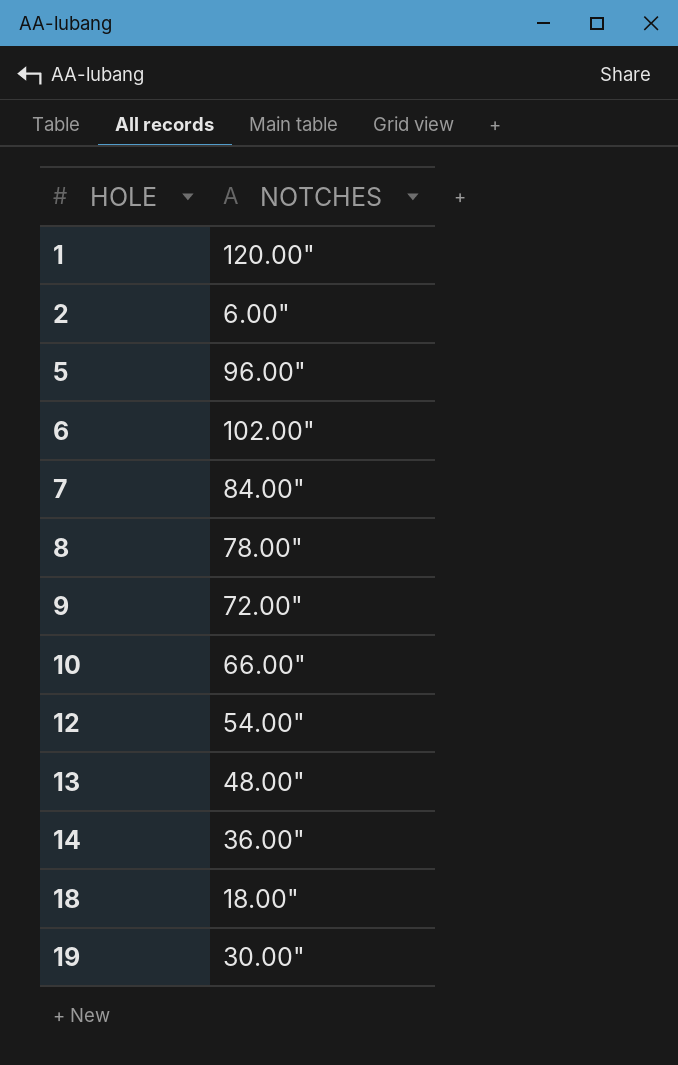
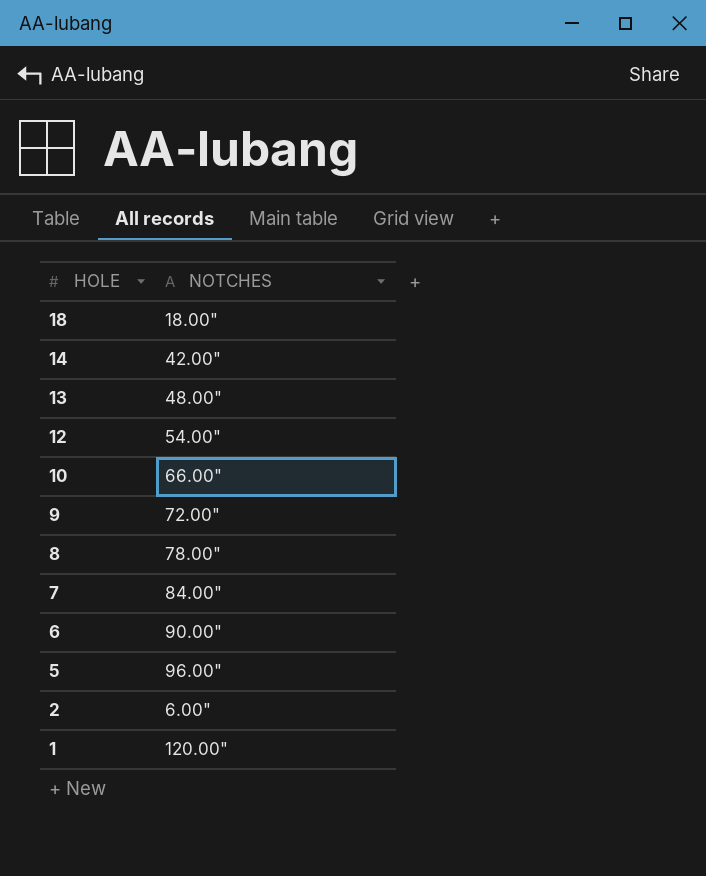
row order: HOLE ascending -> HOLE descending
row 19: 30.00" -> none
14 | NOTCHES: 36.00" -> 42.00"
6 | NOTCHES: 102.00" -> 90.00"

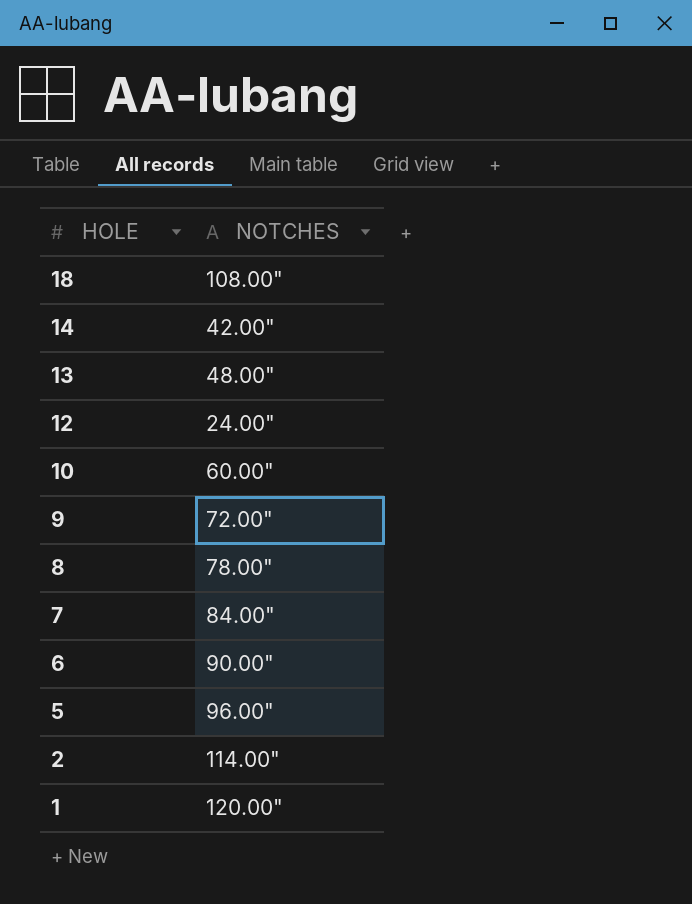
18 | NOTCHES: 18.00" -> 108.00"
12 | NOTCHES: 54.00" -> 24.00"
10 | NOTCHES: 66.00" -> 60.00"
2 | NOTCHES: 6.00" -> 114.00"

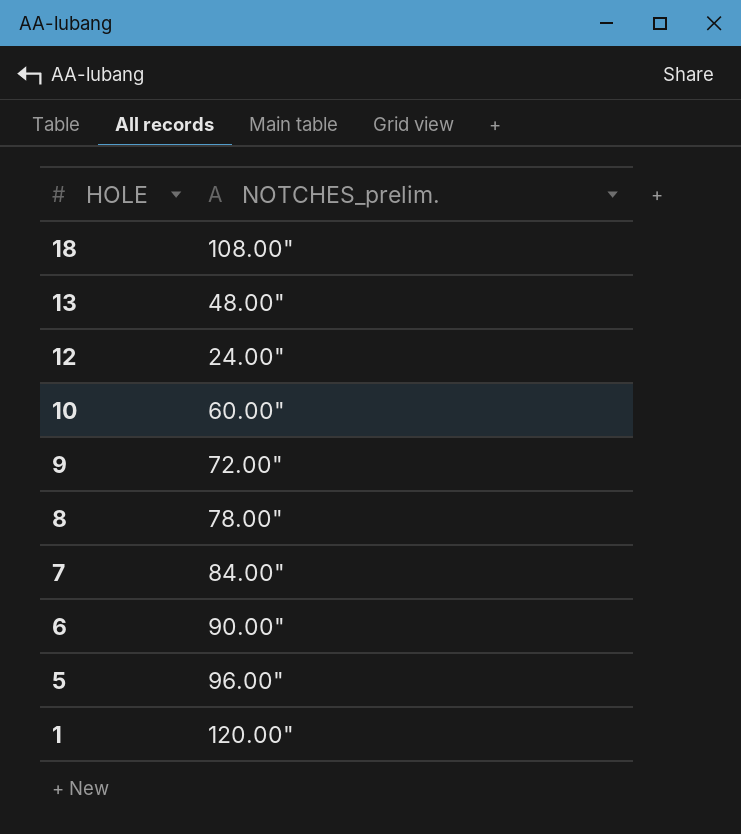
column name: NOTCHES -> NOTCHES_prelim.
row 14: 42.00" -> none
row 2: 114.00" -> none

